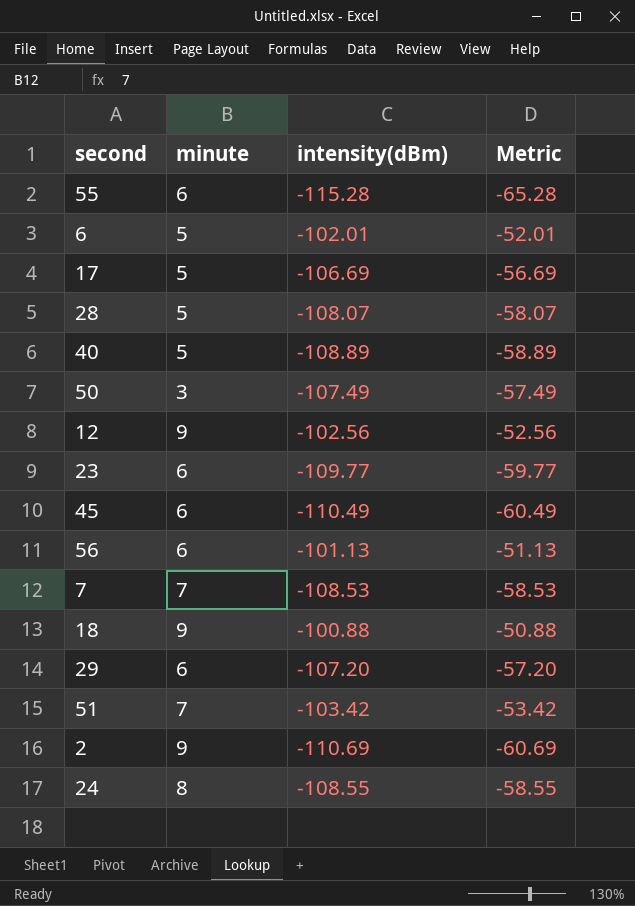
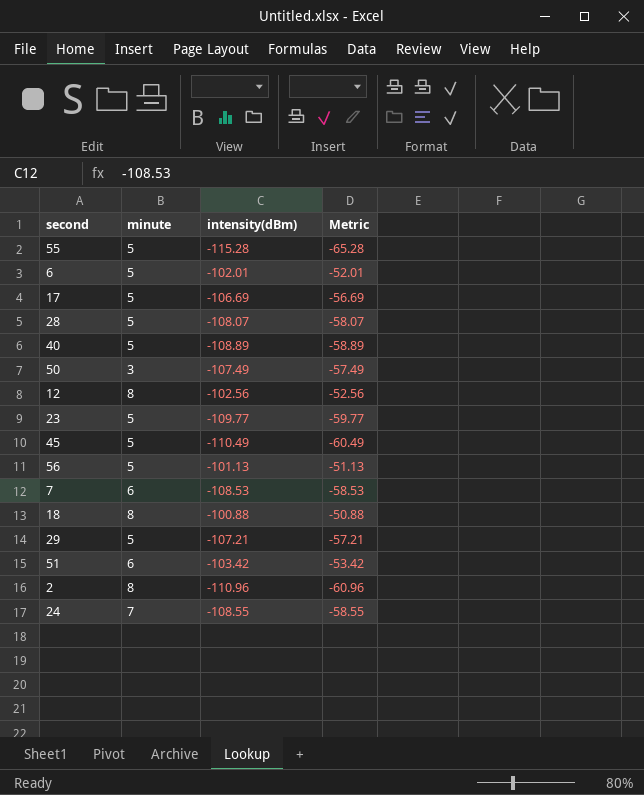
55 | minute: 6 -> 5
12 | minute: 9 -> 8
23 | minute: 6 -> 5
45 | minute: 6 -> 5
56 | minute: 6 -> 5
7 | minute: 7 -> 6
18 | minute: 9 -> 8
29 | minute: 6 -> 5
29 | intensity(dBm): -107.20 -> -107.21
29 | Metric: -57.20 -> -57.21
51 | minute: 7 -> 6
2 | minute: 9 -> 8
2 | intensity(dBm): -110.69 -> -110.96
2 | Metric: -60.69 -> -60.96
24 | minute: 8 -> 7

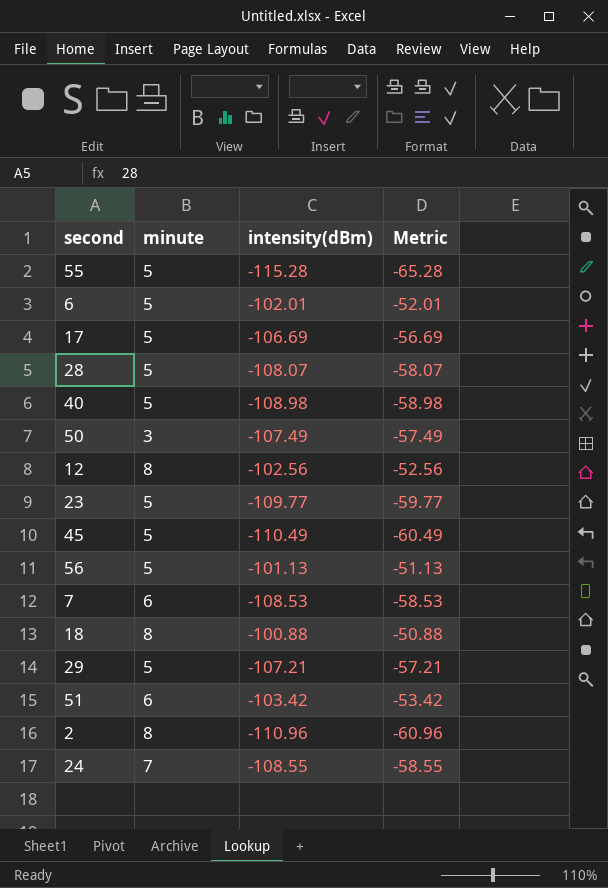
40 | intensity(dBm): -108.89 -> -108.98
40 | Metric: -58.89 -> -58.98

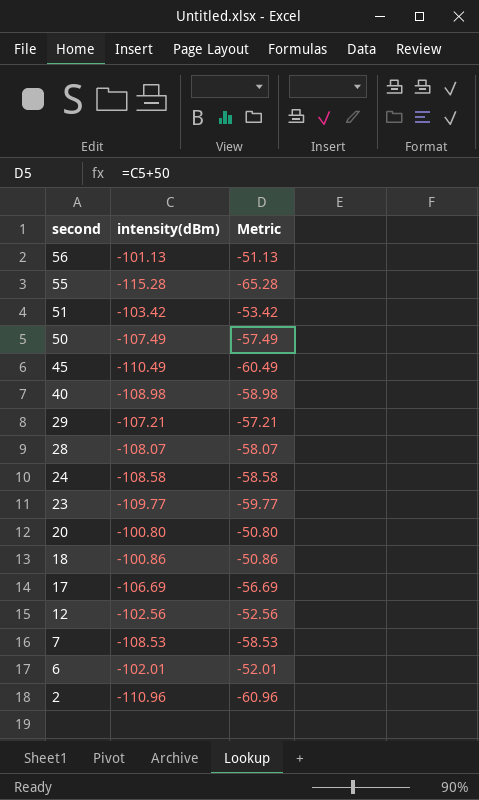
row order: none -> second descending
column minute | position: 2 -> none
24 | intensity(dBm): -108.55 -> -108.58
24 | Metric: -58.55 -> -58.58
row 20: none -> -100.80 | -50.80
18 | intensity(dBm): -100.88 -> -100.86
18 | Metric: -50.88 -> -50.86

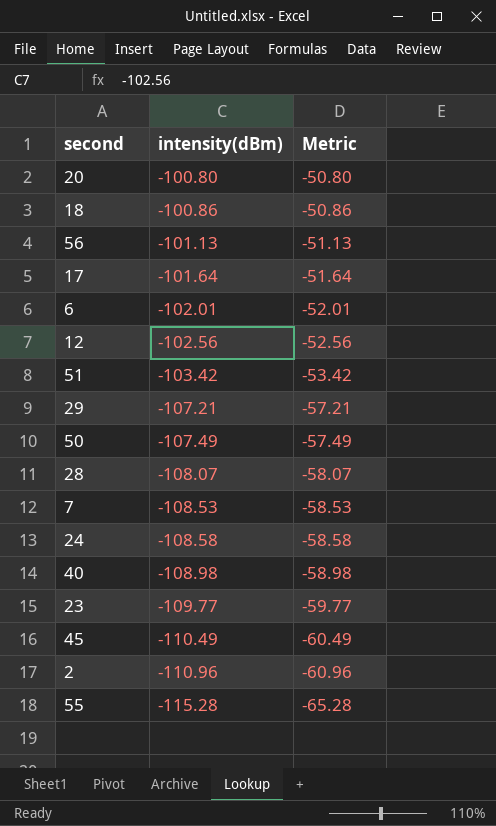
row order: second descending -> intensity(dBm) descending
17 | intensity(dBm): -106.69 -> -101.64
17 | Metric: -56.69 -> -51.64

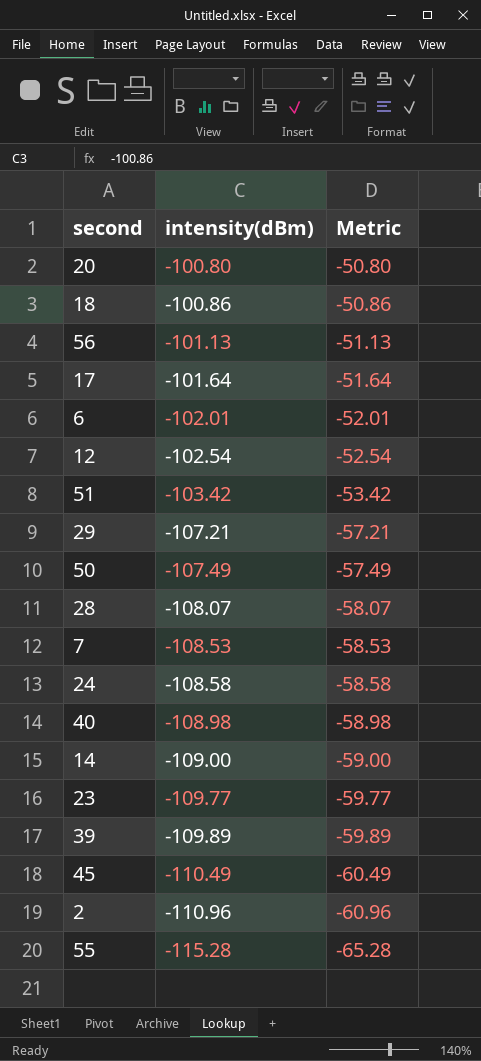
12 | intensity(dBm): -102.56 -> -102.54
12 | Metric: -52.56 -> -52.54
row 14: none -> -109.00 | -59.00
row 39: none -> -109.89 | -59.89

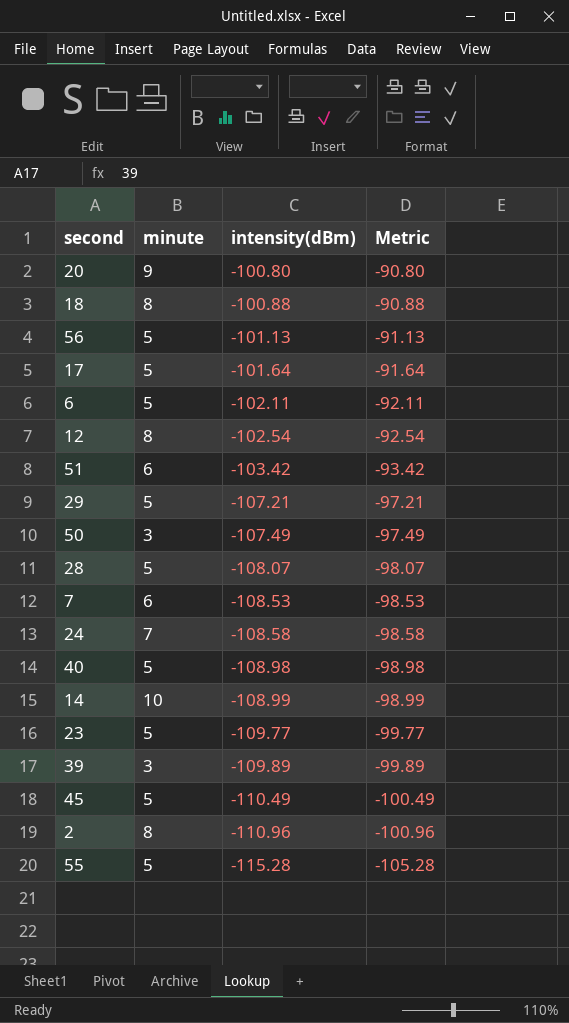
column minute | position: none -> 2
column Metric | formula: [intensity(dBm)] + 50 -> [intensity(dBm)] + 10
18 | intensity(dBm): -100.86 -> -100.88
6 | intensity(dBm): -102.01 -> -102.11
14 | intensity(dBm): -109.00 -> -108.99

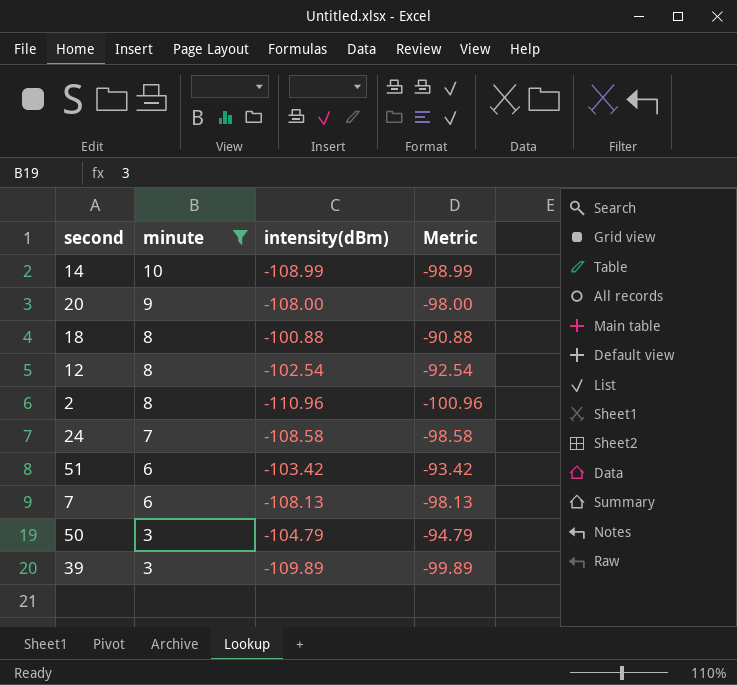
filter: none -> minute != 5
row order: intensity(dBm) descending -> minute descending
20 | intensity(dBm): -100.80 -> -108.00
20 | Metric: -90.80 -> -98.00
7 | intensity(dBm): -108.53 -> -108.13
7 | Metric: -98.53 -> -98.13
50 | intensity(dBm): -107.49 -> -104.79
50 | Metric: -97.49 -> -94.79

